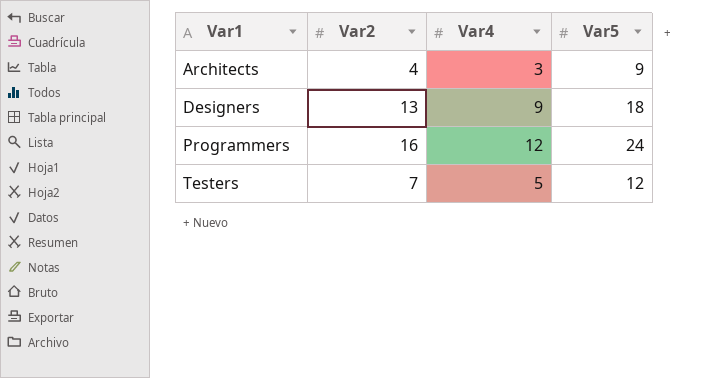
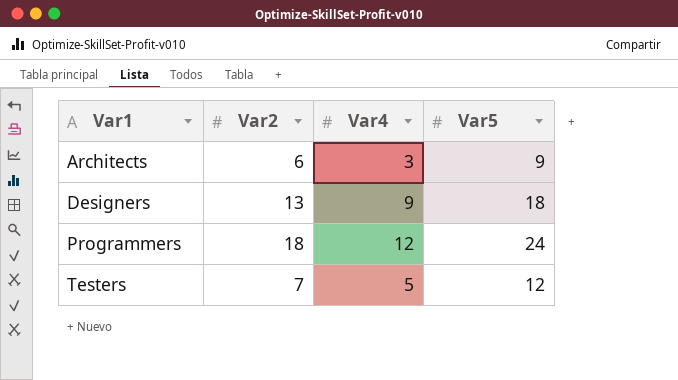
Architects | Var2: 4 -> 6
Programmers | Var2: 16 -> 18

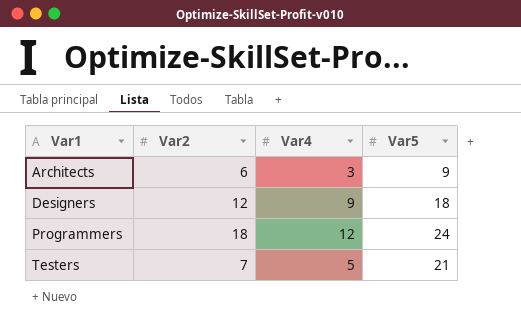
Designers | Var2: 13 -> 12
Testers | Var5: 12 -> 21

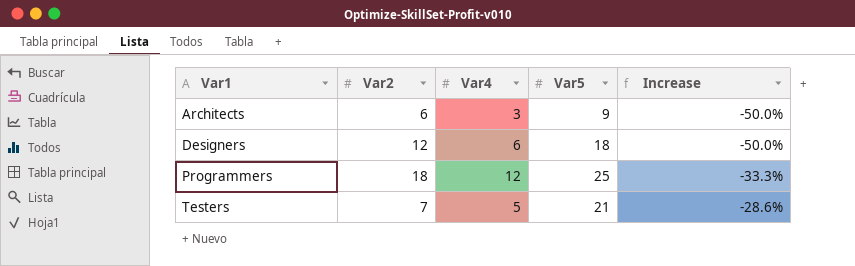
column Increase | formula: none -> ([Var4] - [Var2]) / [Var2]
Designers | Var4: 9 -> 6
Programmers | Var5: 24 -> 25

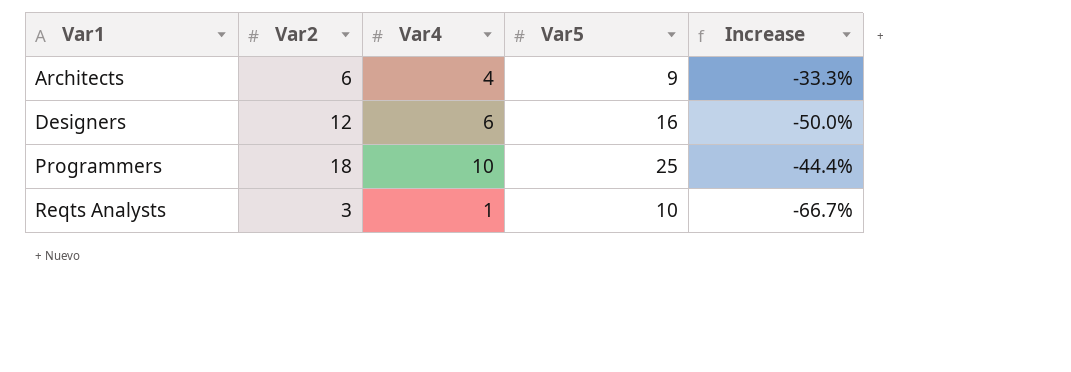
row Testers: 7 | 5 | 21 | -28.6% -> none
Architects | Var4: 3 -> 4
Architects | Increase: -50.0% -> -33.3%
Designers | Var5: 18 -> 16
Programmers | Var4: 12 -> 10
Programmers | Increase: -33.3% -> -44.4%
row Reqts Analysts: none -> 3 | 1 | 10 | -66.7%

